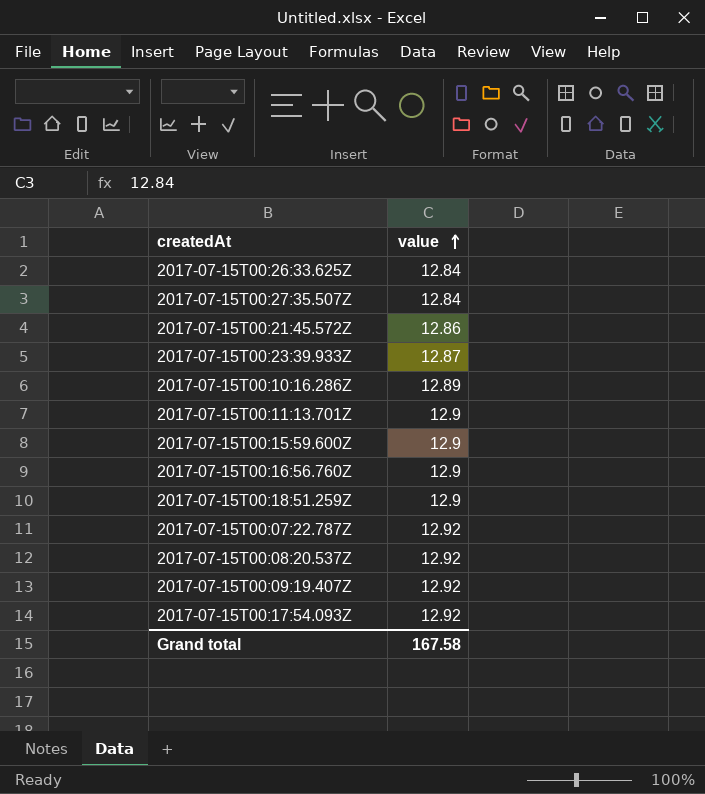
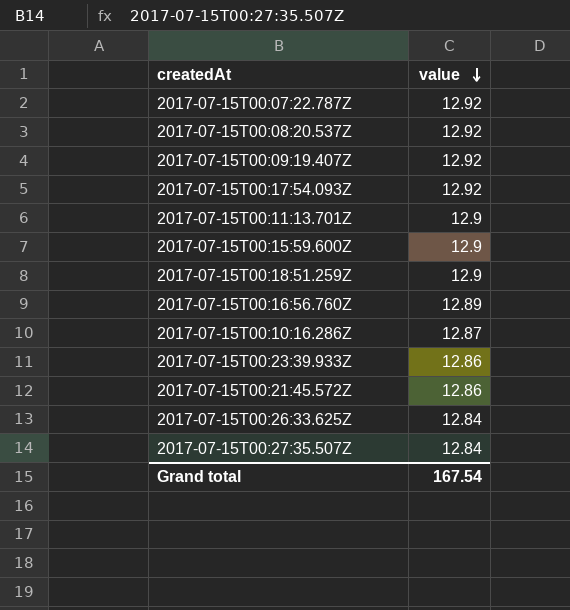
row order: value ascending -> value descending
2017-07-15T00:16:56.760Z | value: 12.9 -> 12.89
2017-07-15T00:10:16.286Z | value: 12.89 -> 12.87
2017-07-15T00:23:39.933Z | value: 12.87 -> 12.86
Grand total | value: 167.58 -> 167.54

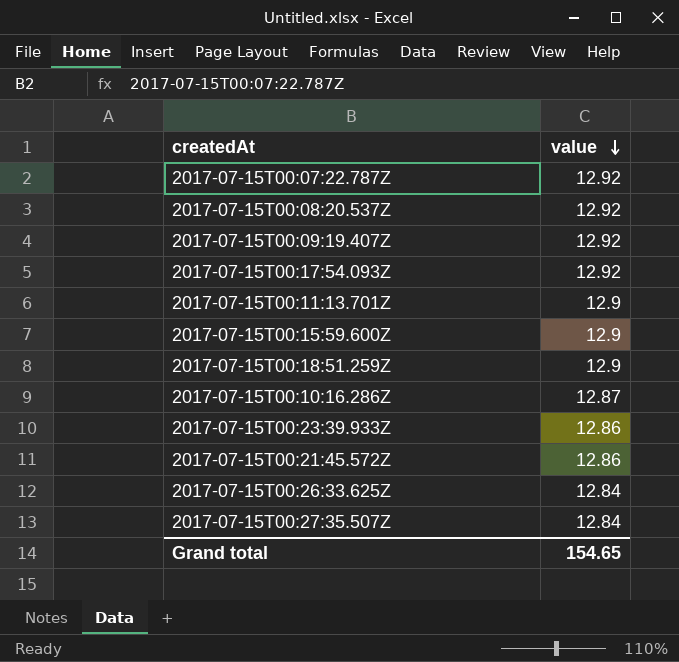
row 2017-07-15T00:16:56.760Z: 12.89 -> none
Grand total | value: 167.54 -> 154.65

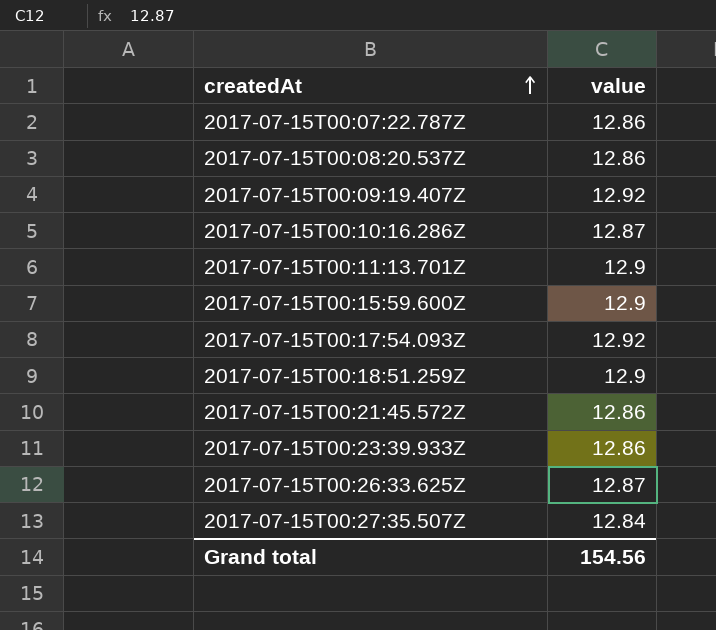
row order: value descending -> createdAt ascending
2017-07-15T00:07:22.787Z | value: 12.92 -> 12.86
2017-07-15T00:08:20.537Z | value: 12.92 -> 12.86
2017-07-15T00:26:33.625Z | value: 12.84 -> 12.87
Grand total | value: 154.65 -> 154.56

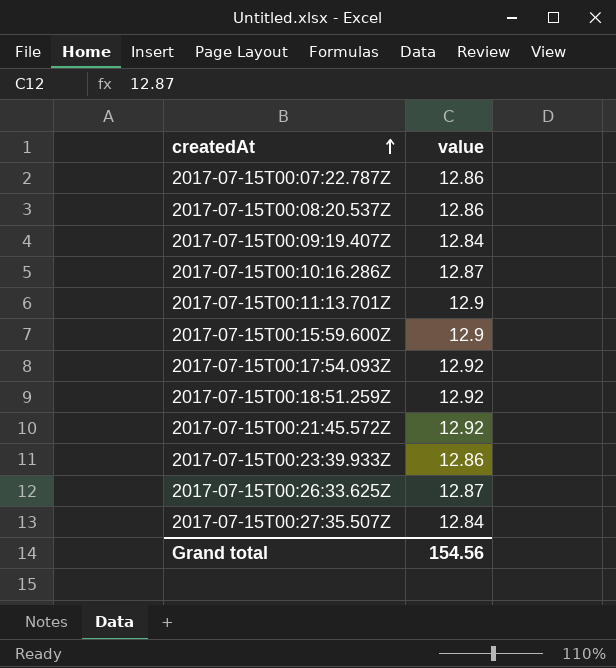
2017-07-15T00:09:19.407Z | value: 12.92 -> 12.84
2017-07-15T00:18:51.259Z | value: 12.9 -> 12.92
2017-07-15T00:21:45.572Z | value: 12.86 -> 12.92

